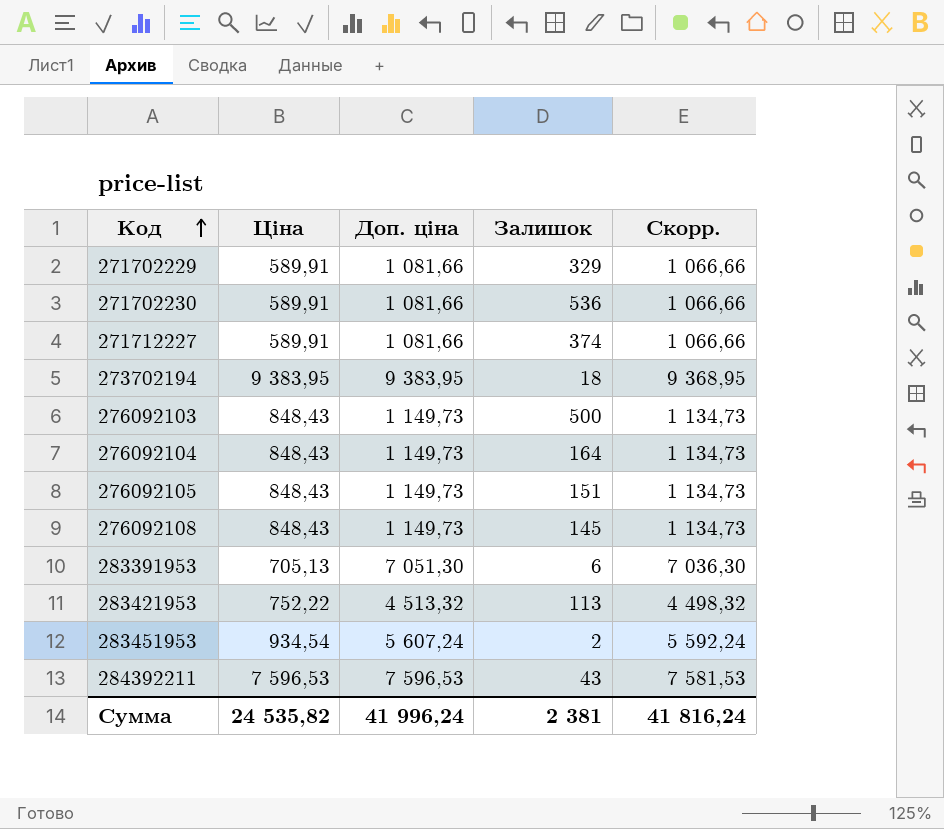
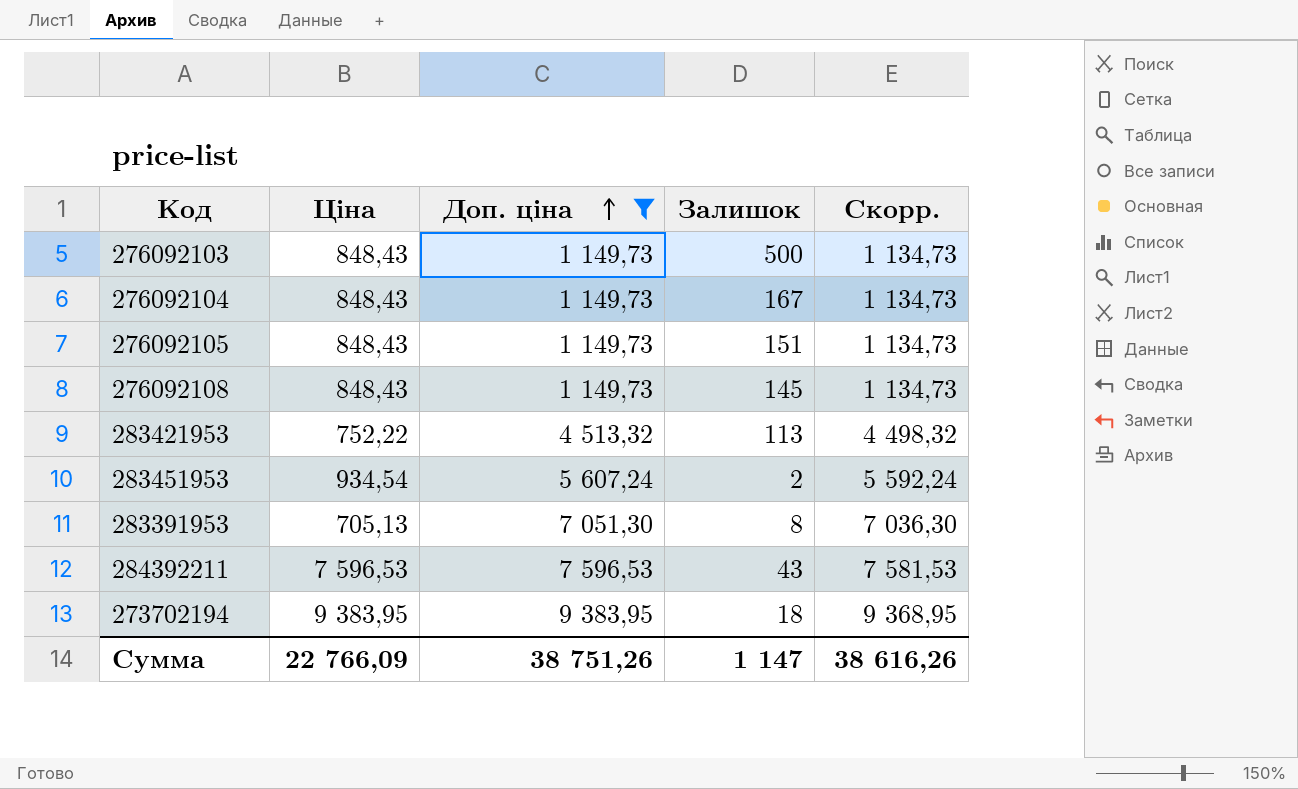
filter: none -> Доп. ціна != 1 081,66
row order: Код ascending -> Доп. ціна ascending
276092104 | Залишок: 164 -> 167
283391953 | Залишок: 6 -> 8
Сумма | Ціна: 24 535,82 -> 22 766,09
Сумма | Доп. ціна: 41 996,24 -> 38 751,26
Сумма | Залишок: 2 381 -> 1 147
Сумма | Скорр.: 41 816,24 -> 38 616,26

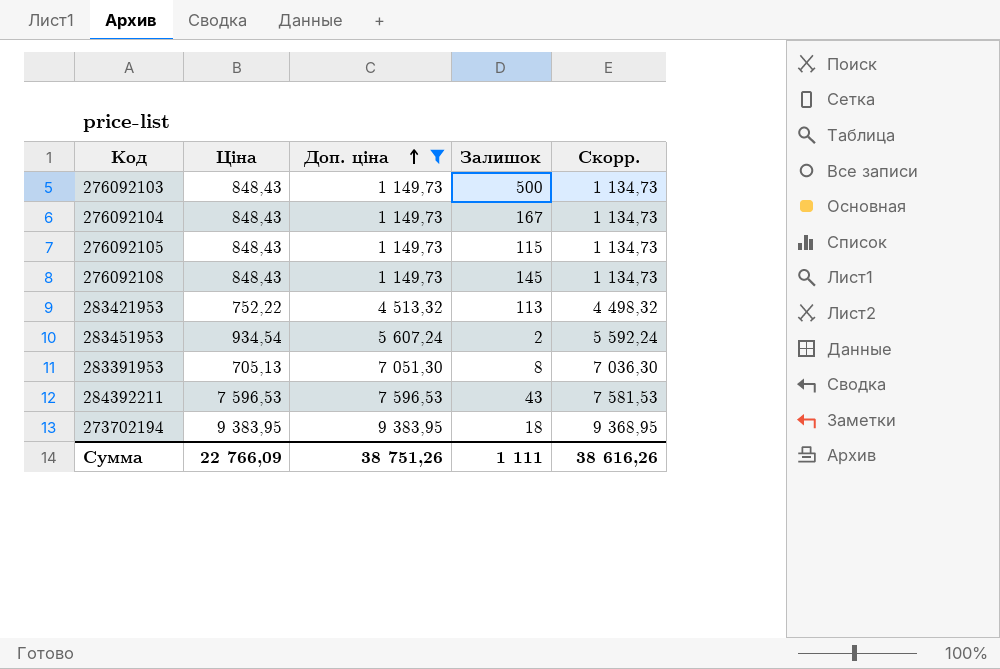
276092105 | Залишок: 151 -> 115
Сумма | Залишок: 1 147 -> 1 111

